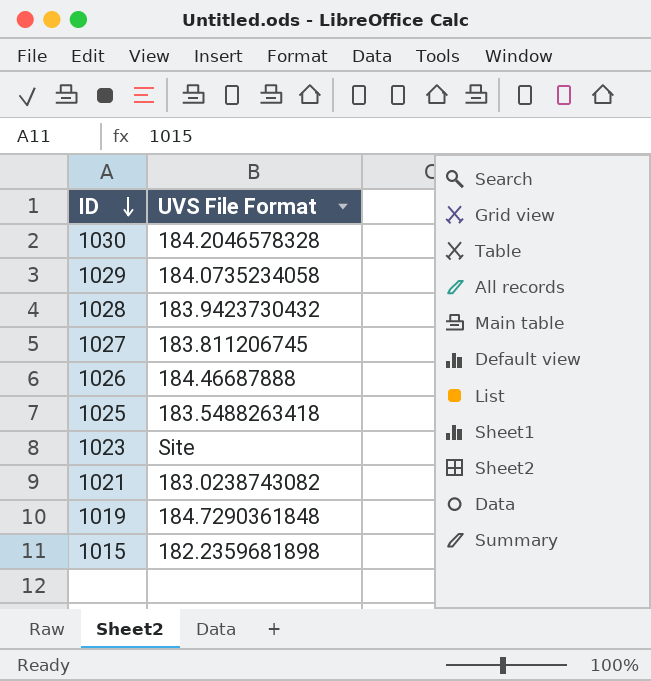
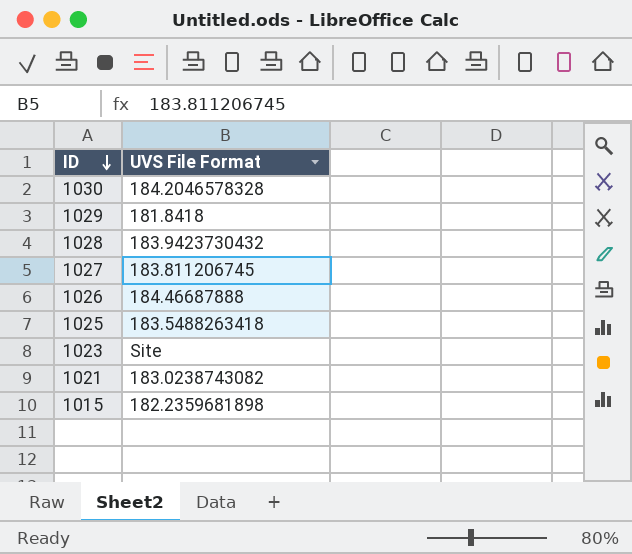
row 1019: 184.7290361848 -> none
1029 | UVS File Format: 184.0735234058 -> 181.8418

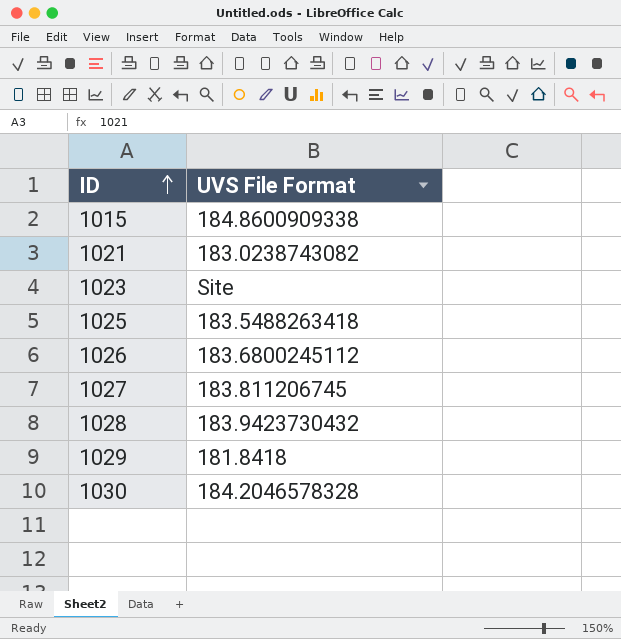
row order: ID descending -> ID ascending
1015 | UVS File Format: 182.2359681898 -> 184.8600909338
1026 | UVS File Format: 184.46687888 -> 183.6800245112

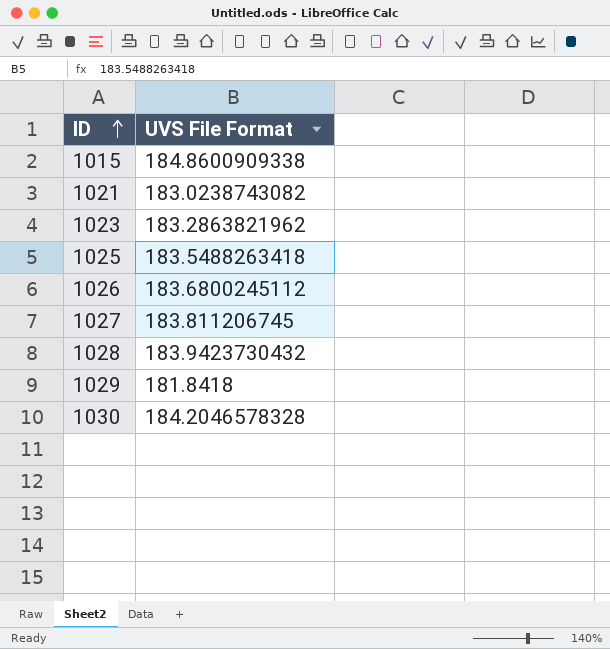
1023 | UVS File Format: Site -> 183.2863821962

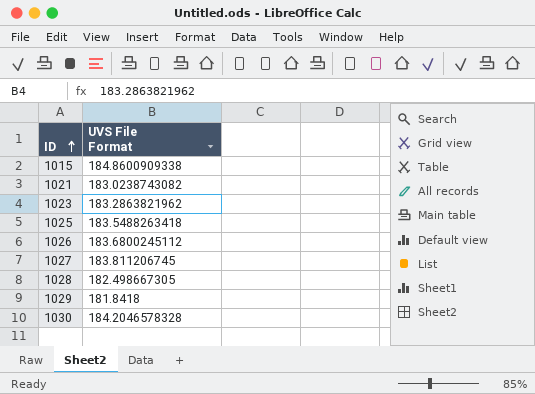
1028 | UVS File Format: 183.9423730432 -> 182.498667305

